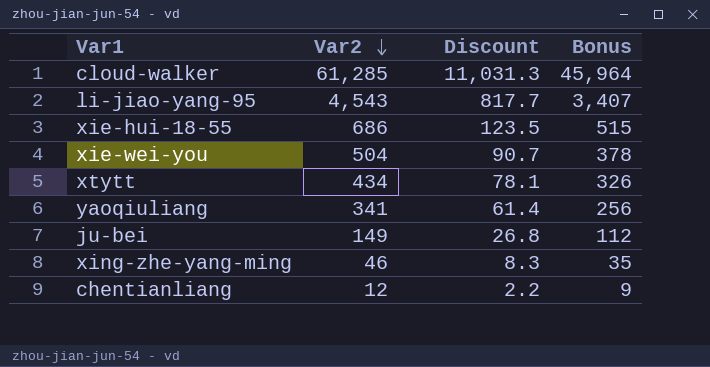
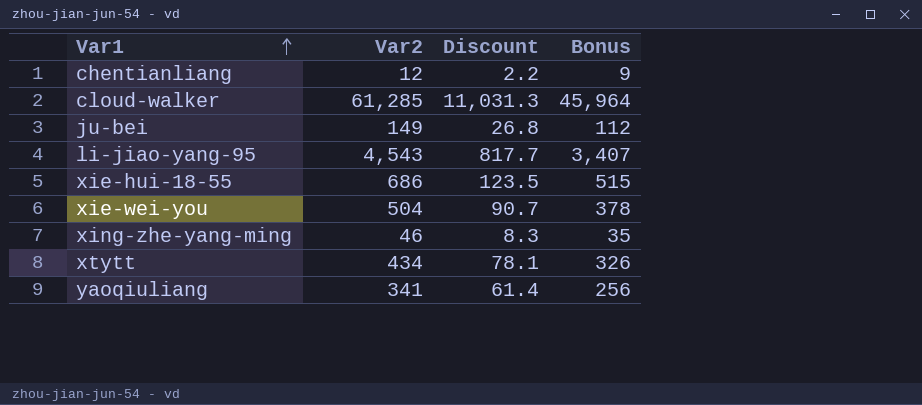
row order: Var2 descending -> Var1 ascending

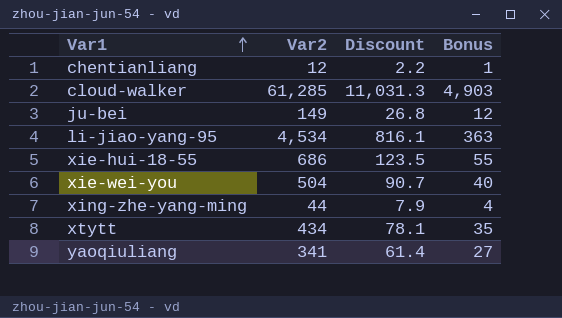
column Bonus | formula: [Var2] * 0.75 -> [Var2] * 0.08
li-jiao-yang-95 | Var2: 4,543 -> 4,534
li-jiao-yang-95 | Discount: 817.7 -> 816.1
xing-zhe-yang-ming | Var2: 46 -> 44
xing-zhe-yang-ming | Discount: 8.3 -> 7.9

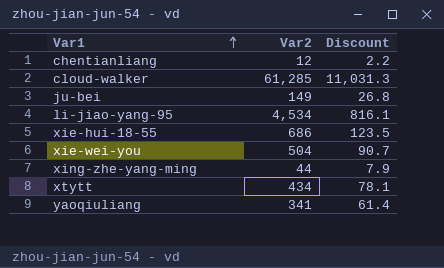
column Bonus | formula: [Var2] * 0.08 -> none

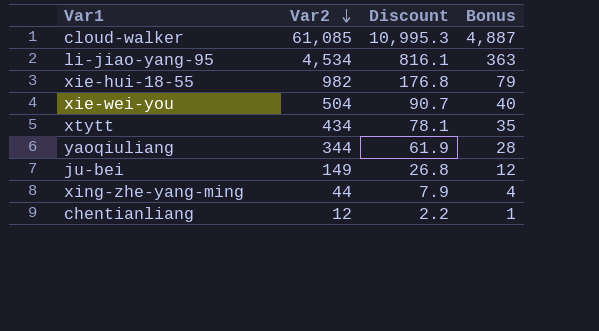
row order: Var1 ascending -> Var2 descending
column Bonus | formula: none -> [Var2] * 0.08
cloud-walker | Var2: 61,285 -> 61,085
cloud-walker | Discount: 11,031.3 -> 10,995.3
xie-hui-18-55 | Var2: 686 -> 982
xie-hui-18-55 | Discount: 123.5 -> 176.8
yaoqiuliang | Var2: 341 -> 344
yaoqiuliang | Discount: 61.4 -> 61.9

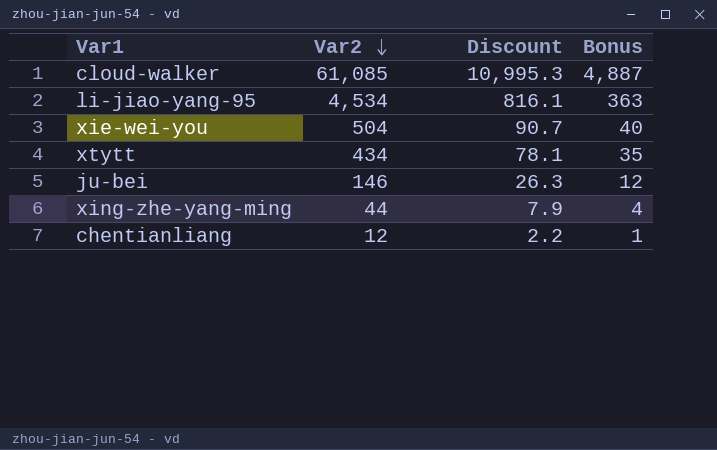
row xie-hui-18-55: 982 | 176.8 | 79 -> none
row yaoqiuliang: 344 | 61.9 | 28 -> none
ju-bei | Var2: 149 -> 146
ju-bei | Discount: 26.8 -> 26.3

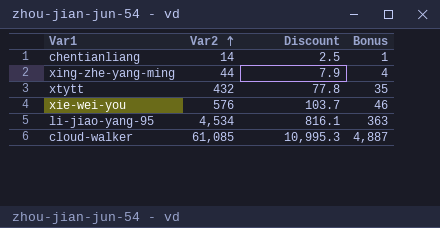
row order: Var2 descending -> Var2 ascending
row ju-bei: 146 | 26.3 | 12 -> none
chentianliang | Var2: 12 -> 14
chentianliang | Discount: 2.2 -> 2.5
xtytt | Var2: 434 -> 432
xtytt | Discount: 78.1 -> 77.8
xie-wei-you | Var2: 504 -> 576
xie-wei-you | Discount: 90.7 -> 103.7
xie-wei-you | Bonus: 40 -> 46

